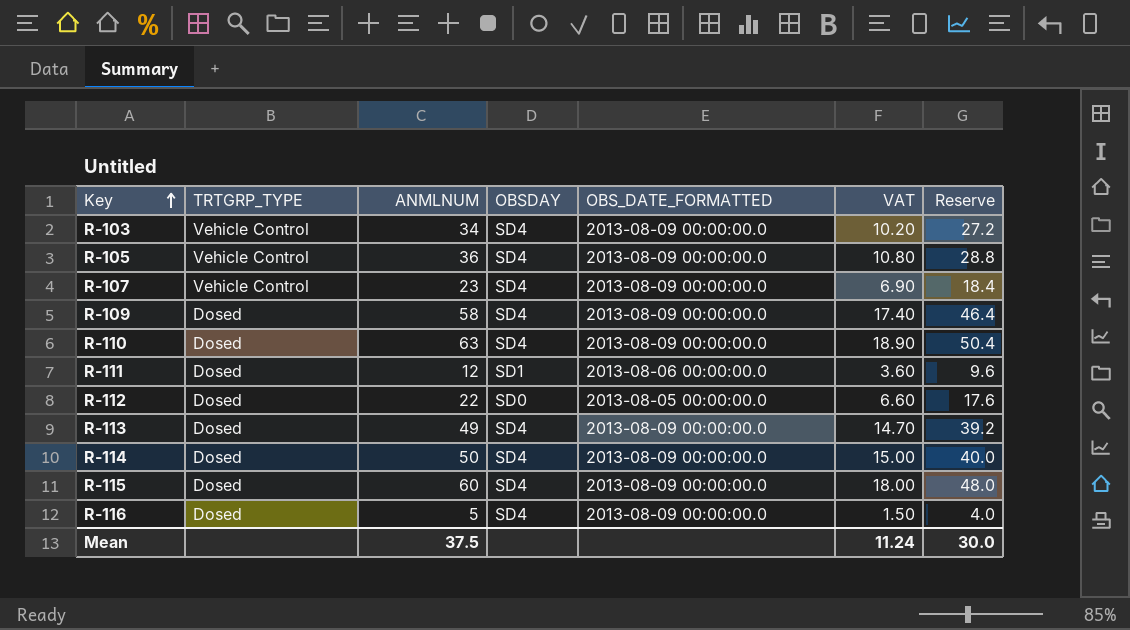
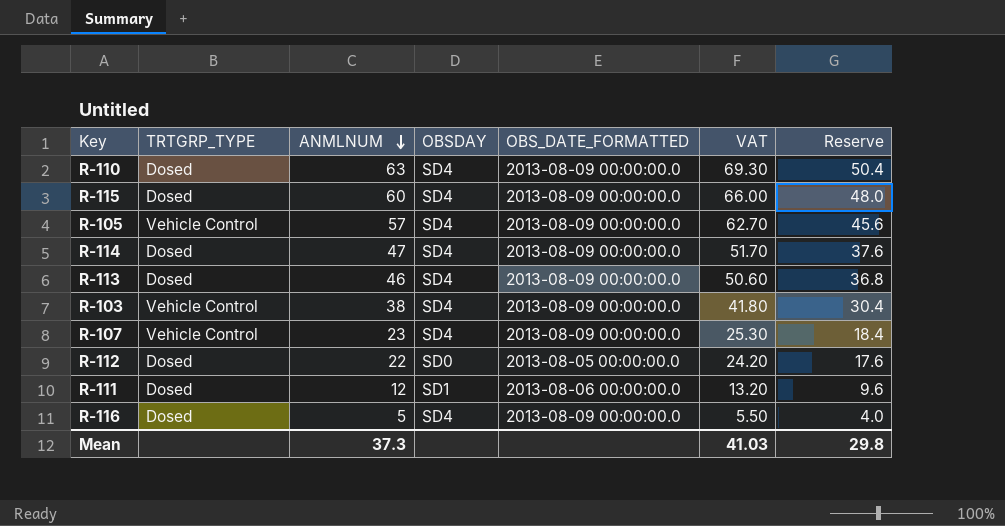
row order: Key ascending -> ANMLNUM descending
column VAT | formula: [ANMLNUM] * 0.3 -> [ANMLNUM] * 1.1
row R-109: Dosed | 58 | SD4 | 2013-08-09 00:00:00.0 | 17.40 | 46.4 -> none
R-105 | ANMLNUM: 36 -> 57
R-105 | Reserve: 28.8 -> 45.6
R-114 | ANMLNUM: 50 -> 47
R-114 | Reserve: 40.0 -> 37.6
R-113 | ANMLNUM: 49 -> 46
R-113 | Reserve: 39.2 -> 36.8
R-103 | ANMLNUM: 34 -> 38
R-103 | Reserve: 27.2 -> 30.4
Mean | ANMLNUM: 37.5 -> 37.3
Mean | VAT: 11.24 -> 41.03
Mean | Reserve: 30.0 -> 29.8

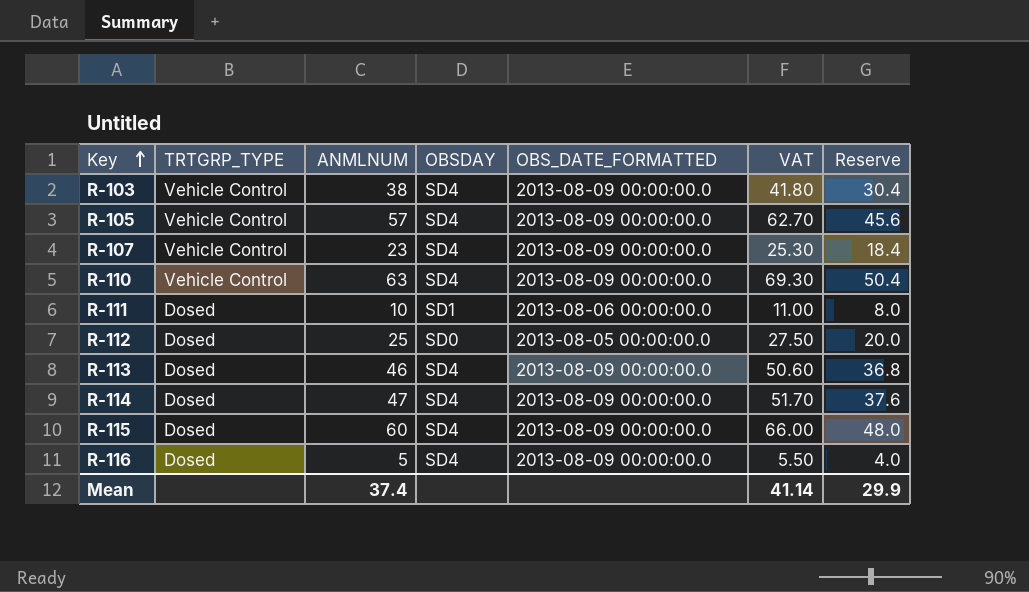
row order: ANMLNUM descending -> Key ascending
R-110 | TRTGRP_TYPE: Dosed -> Vehicle Control
R-111 | ANMLNUM: 12 -> 10
R-111 | VAT: 13.20 -> 11.00
R-111 | Reserve: 9.6 -> 8.0
R-112 | ANMLNUM: 22 -> 25
R-112 | VAT: 24.20 -> 27.50
R-112 | Reserve: 17.6 -> 20.0
Mean | ANMLNUM: 37.3 -> 37.4
Mean | VAT: 41.03 -> 41.14
Mean | Reserve: 29.8 -> 29.9

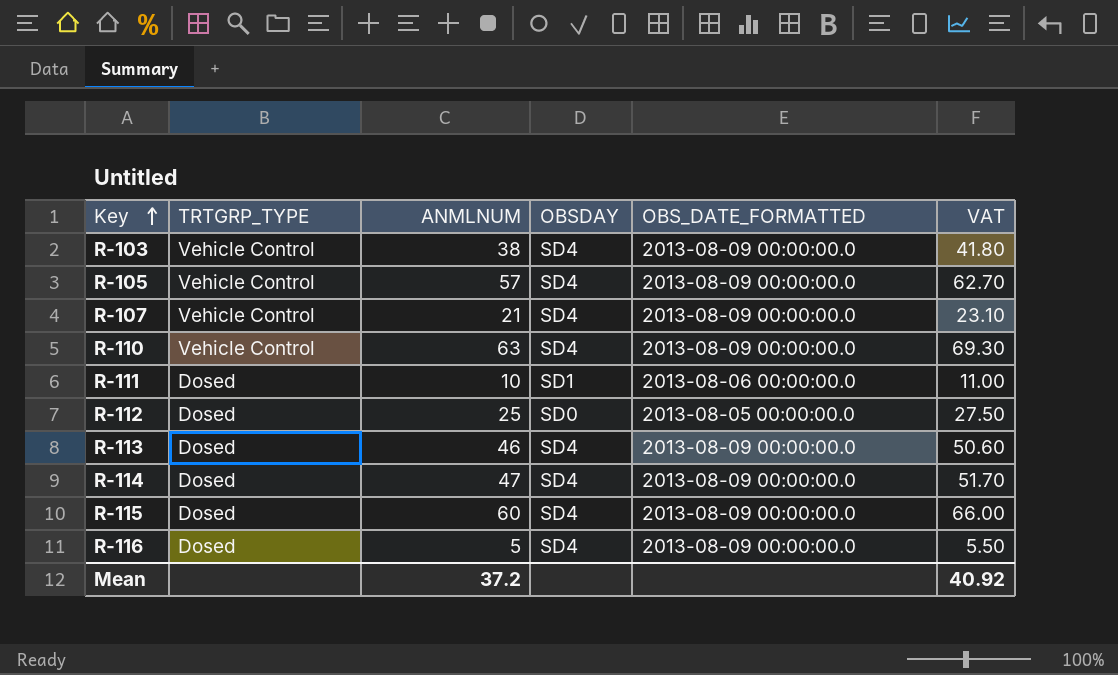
column Reserve | formula: [ANMLNUM] * 0.8 -> none
R-107 | ANMLNUM: 23 -> 21
R-107 | VAT: 25.30 -> 23.10
Mean | ANMLNUM: 37.4 -> 37.2
Mean | VAT: 41.14 -> 40.92

